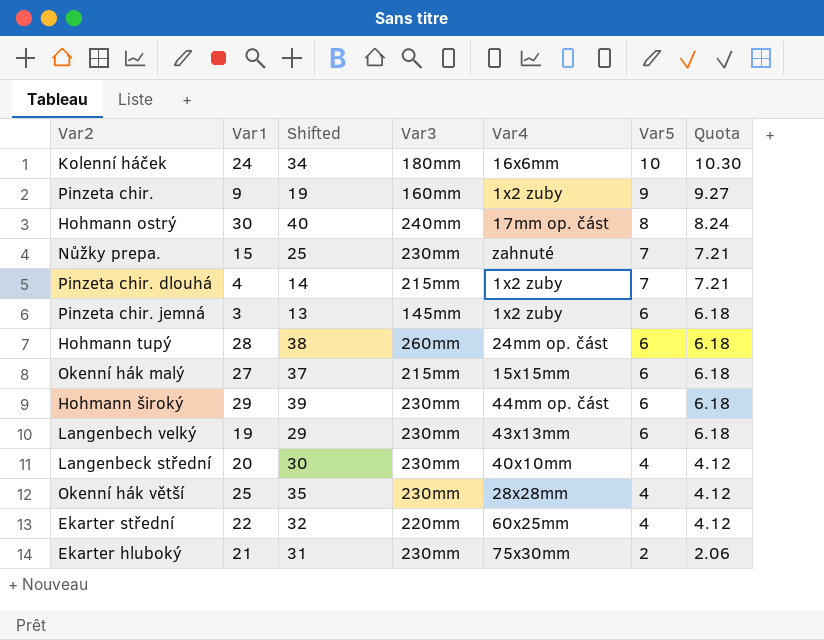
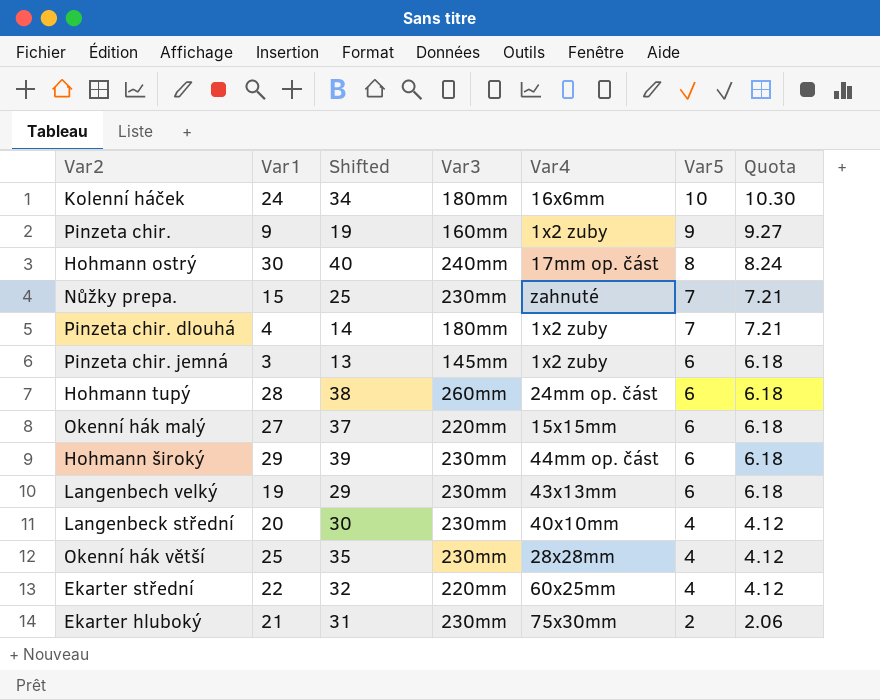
Pinzeta chir. dlouhá | Var3: 215mm -> 180mm
Okenní hák malý | Var3: 215mm -> 220mm

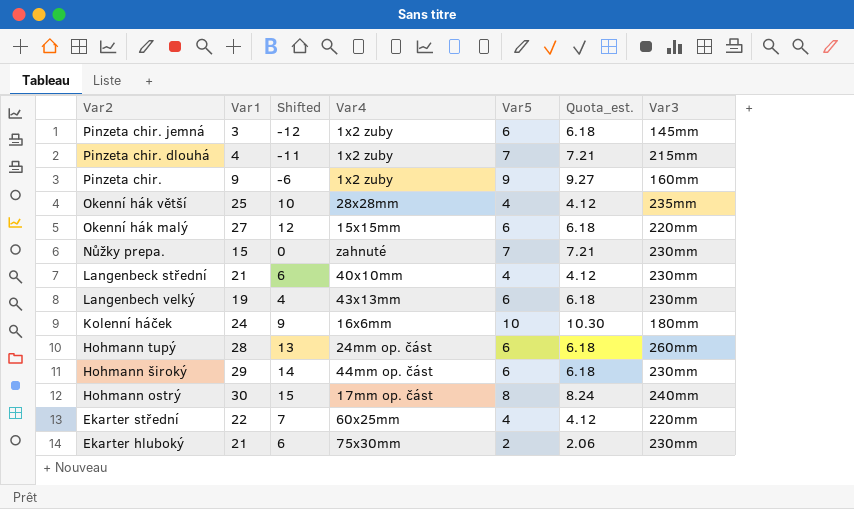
row order: Var5 descending -> Var2 descending
column Shifted | formula: [Var1] + 10 -> [Var1] - 15
column name: Quota -> Quota_est.
column Var3 | position: 4 -> 7
Pinzeta chir. dlouhá | Var3: 180mm -> 215mm
Okenní hák větší | Var3: 230mm -> 235mm
Langenbeck střední | Var1: 20 -> 21

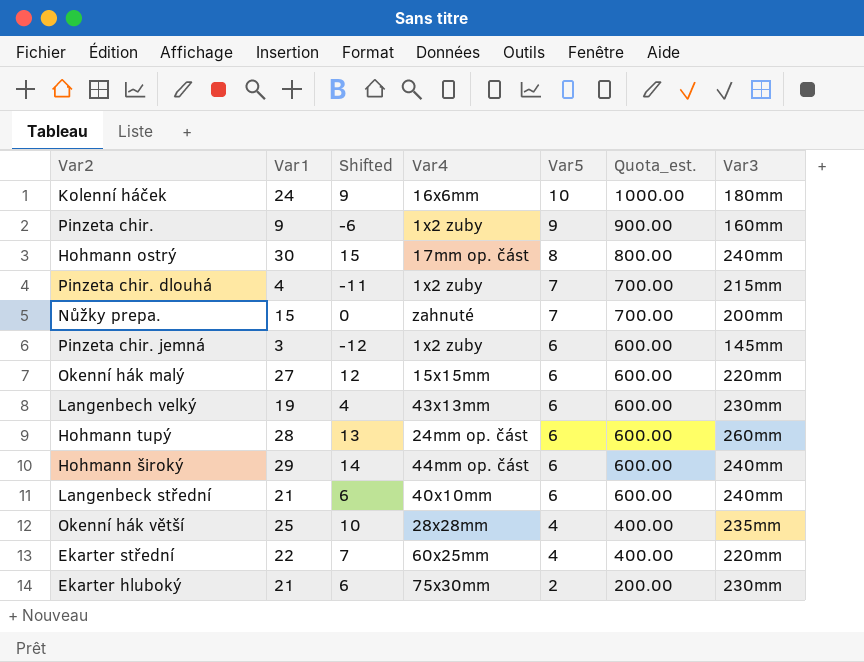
row order: Var2 descending -> Var5 descending
column Quota_est. | formula: [Var5] * 1.03 -> [Var5] * 100
Nůžky prepa. | Var3: 230mm -> 200mm
Hohmann široký | Var3: 230mm -> 240mm
Langenbeck střední | Var5: 4 -> 6
Langenbeck střední | Var3: 230mm -> 240mm

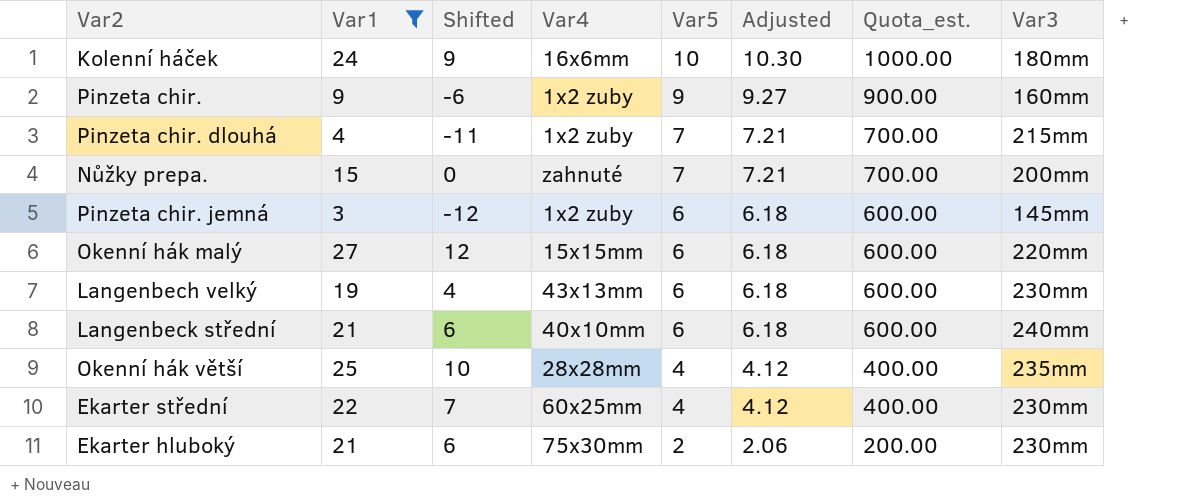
filter: none -> Var1 <= 27
column Adjusted | formula: none -> [Var5] * 1.03
Ekarter střední | Var3: 220mm -> 230mm

